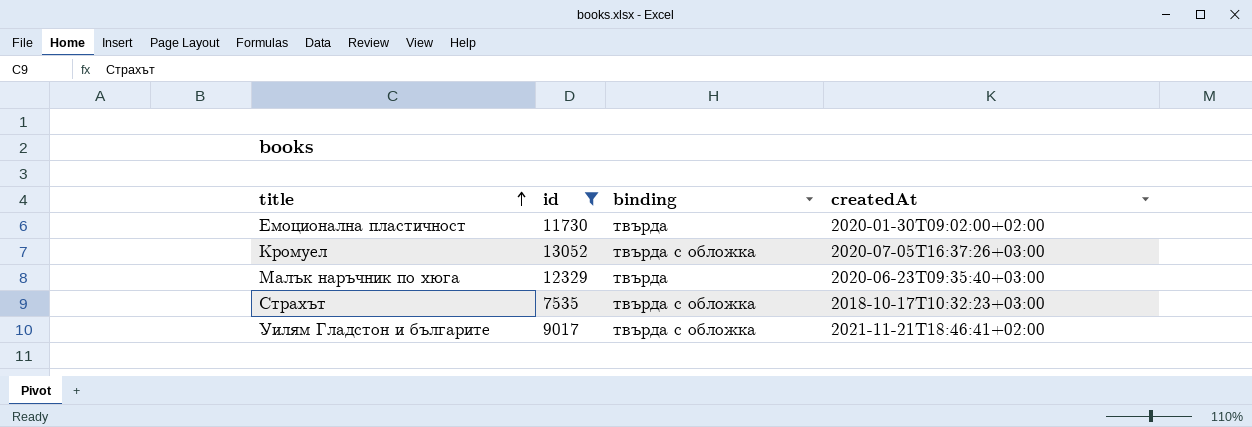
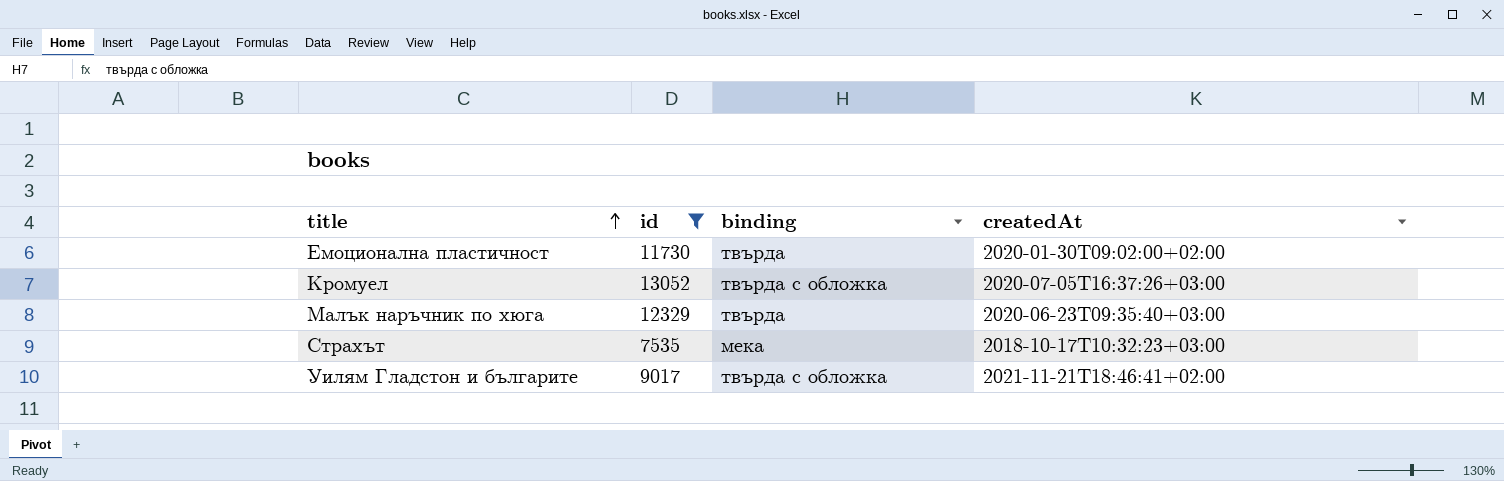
Страхът | binding: твърда с обложка -> мека

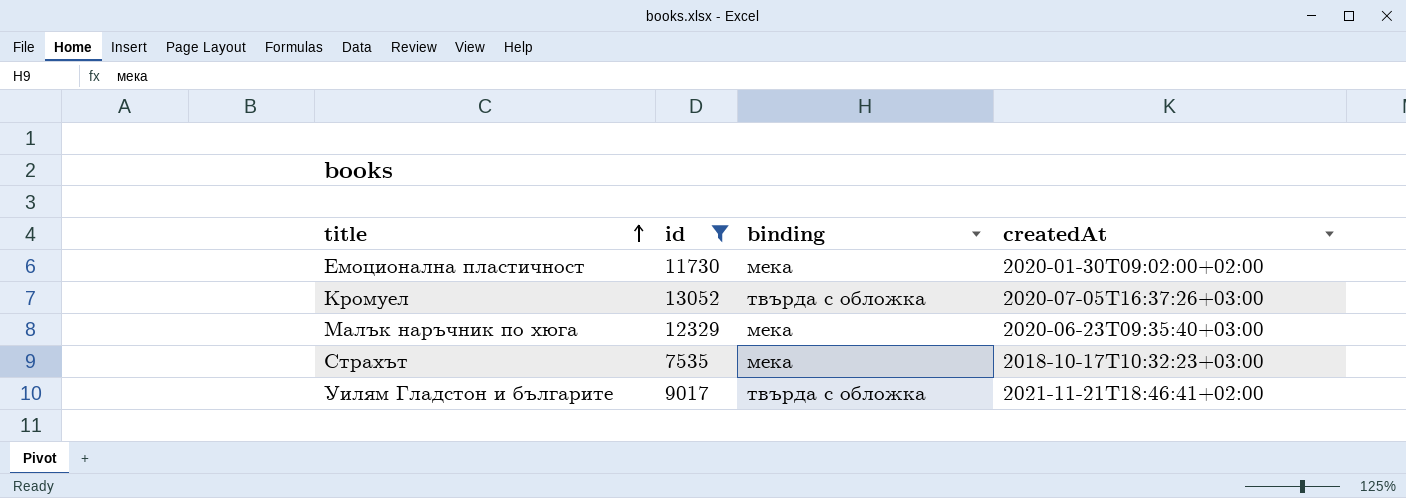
Емоционална пластичност | binding: твърда -> мека
Малък наръчник по хюга | binding: твърда -> мека

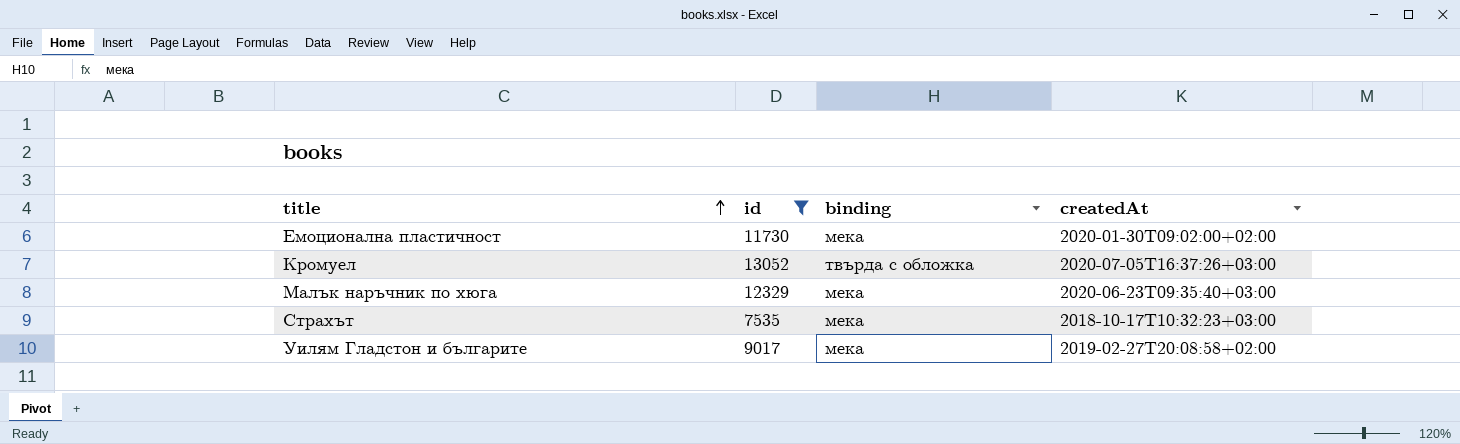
Уилям Гладстон и българите | binding: твърда с обложка -> мека
Уилям Гладстон и българите | createdAt: 2021-11-21T18:46:41+02:00 -> 2019-02-27T20:08:58+02:00

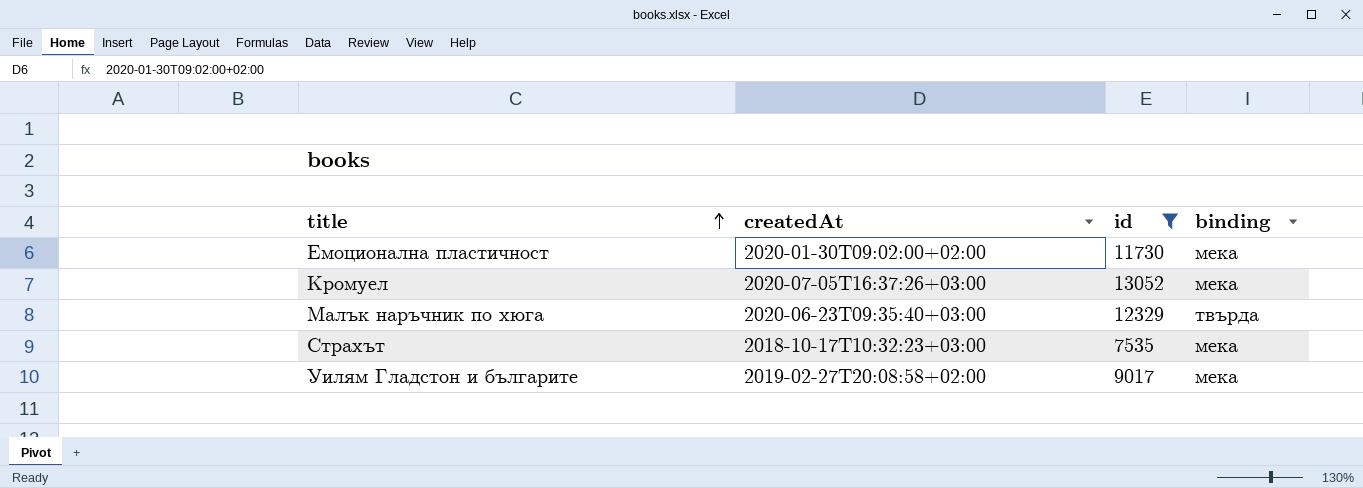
column createdAt | position: 4 -> 2
Кромуел | binding: твърда с обложка -> мека
Малък наръчник по хюга | binding: мека -> твърда

